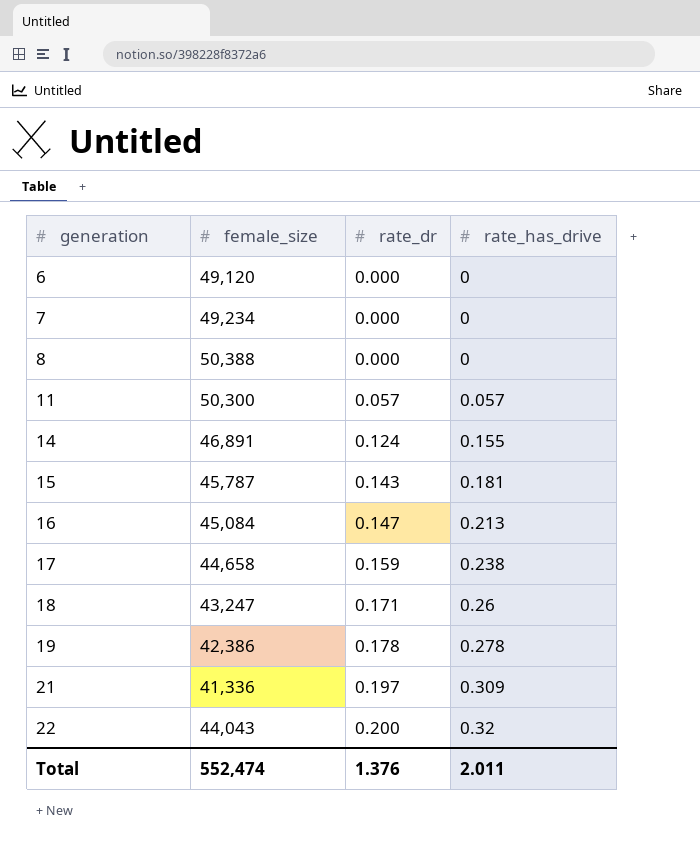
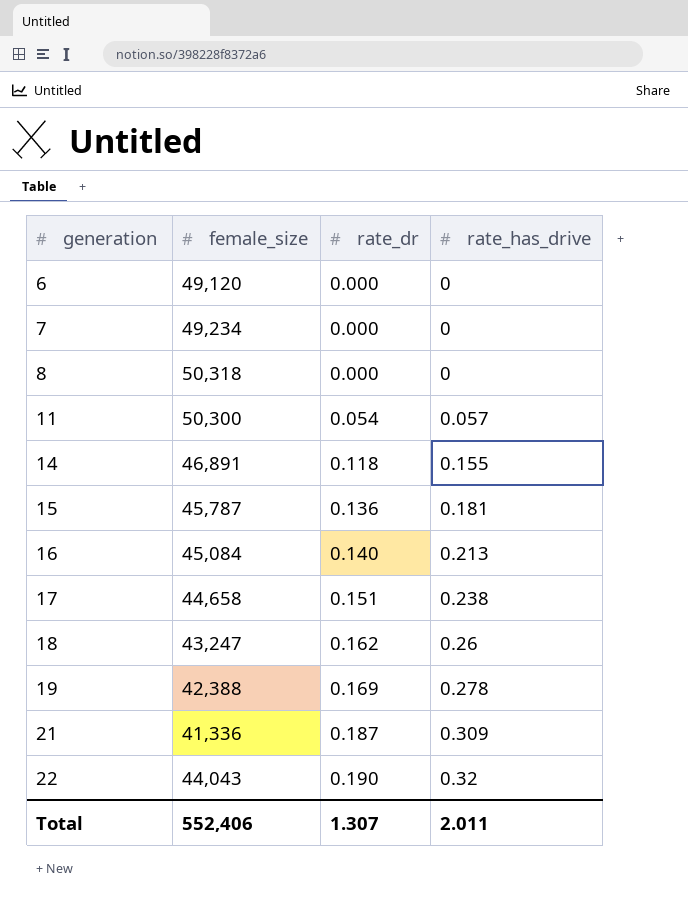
8 | female_size: 50,388 -> 50,318
11 | rate_dr: 0.057 -> 0.054
14 | rate_dr: 0.124 -> 0.118
15 | rate_dr: 0.143 -> 0.136
16 | rate_dr: 0.147 -> 0.140
17 | rate_dr: 0.159 -> 0.151
18 | rate_dr: 0.171 -> 0.162
19 | female_size: 42,386 -> 42,388
19 | rate_dr: 0.178 -> 0.169
21 | rate_dr: 0.197 -> 0.187
22 | rate_dr: 0.200 -> 0.190
Total | female_size: 552,474 -> 552,406
Total | rate_dr: 1.376 -> 1.307

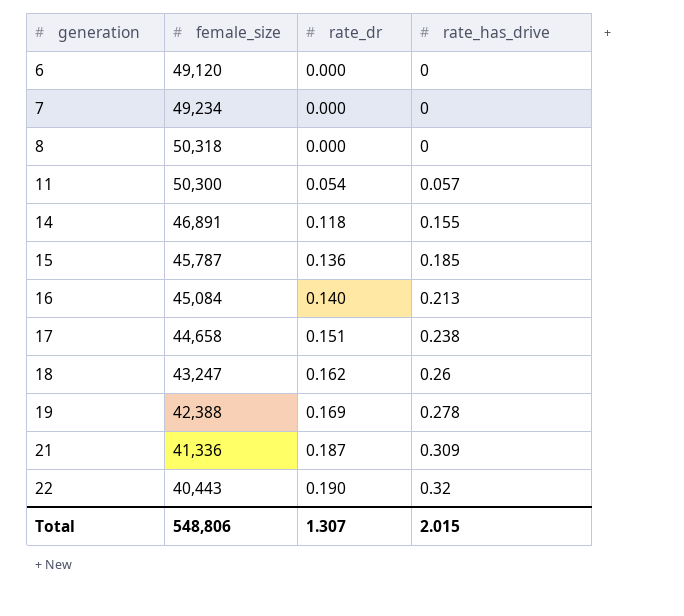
15 | rate_has_drive: 0.181 -> 0.185
22 | female_size: 44,043 -> 40,443
Total | female_size: 552,406 -> 548,806
Total | rate_has_drive: 2.011 -> 2.015

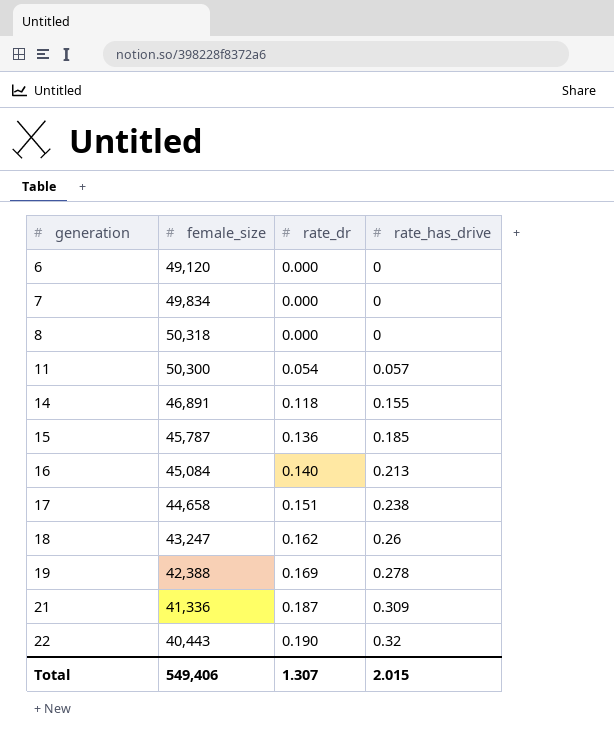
7 | female_size: 49,234 -> 49,834
Total | female_size: 548,806 -> 549,406

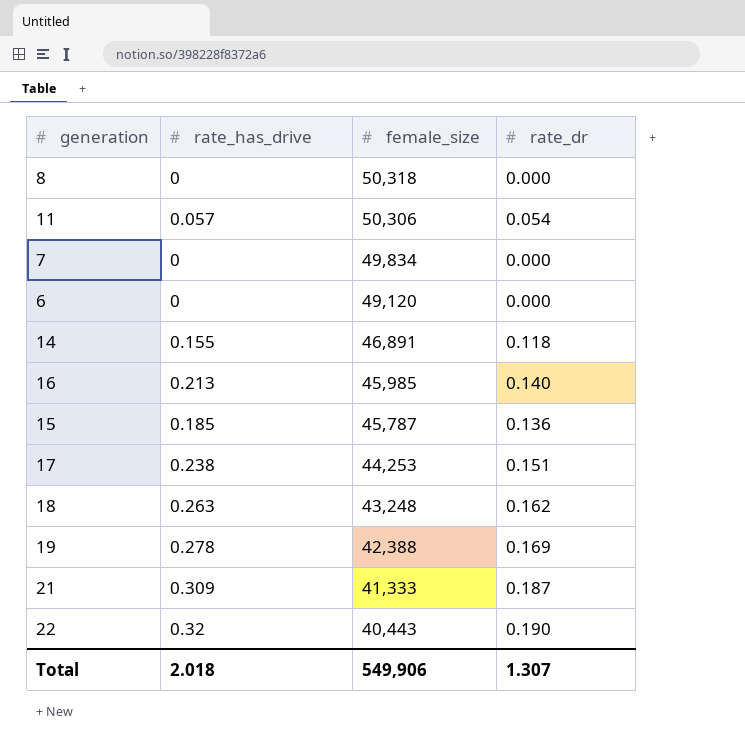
row order: generation ascending -> female_size descending
column rate_has_drive | position: 4 -> 2
11 | female_size: 50,300 -> 50,306
16 | female_size: 45,084 -> 45,985
17 | female_size: 44,658 -> 44,253
18 | rate_has_drive: 0.26 -> 0.263
18 | female_size: 43,247 -> 43,248
21 | female_size: 41,336 -> 41,333
Total | rate_has_drive: 2.015 -> 2.018
Total | female_size: 549,406 -> 549,906

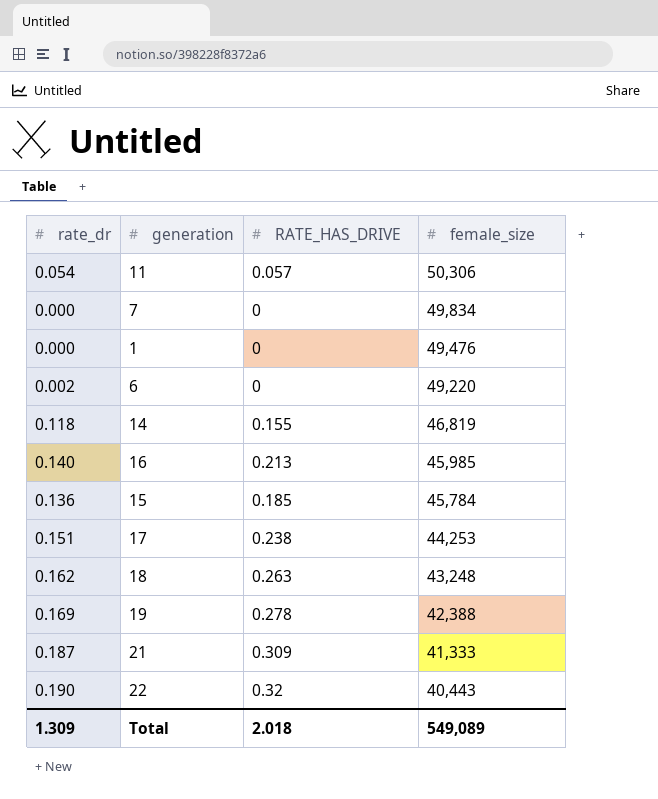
column rate_dr | position: 4 -> 1
column name: rate_has_drive -> RATE_HAS_DRIVE
row 8: 0 | 50,318 | 0.000 -> none
row 1: none -> 0.000 | 0 | 49,476
6 | rate_dr: 0.000 -> 0.002
6 | female_size: 49,120 -> 49,220
14 | female_size: 46,891 -> 46,819
15 | female_size: 45,787 -> 45,784
Total | rate_dr: 1.307 -> 1.309
Total | female_size: 549,906 -> 549,089

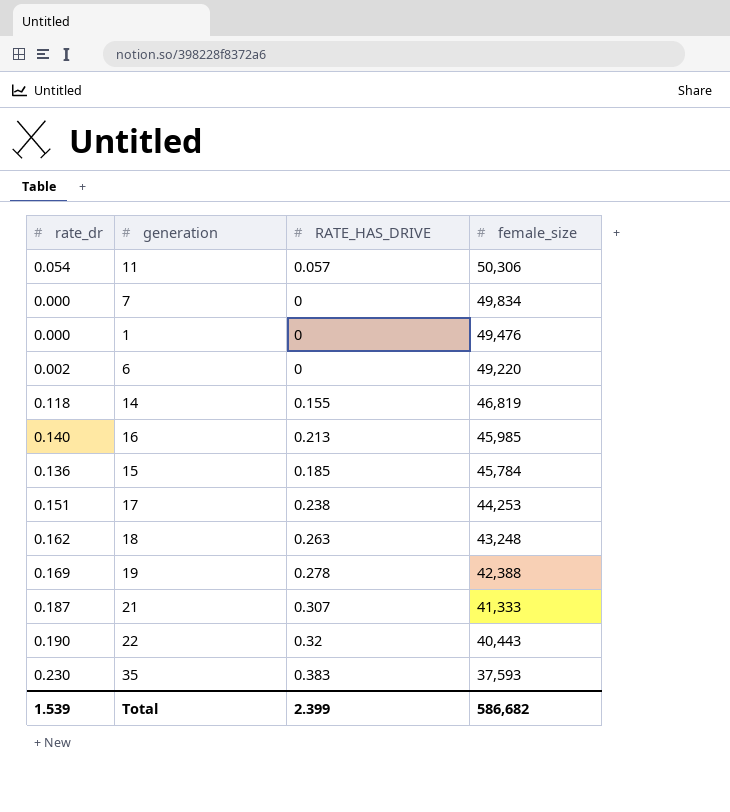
21 | RATE_HAS_DRIVE: 0.309 -> 0.307
row 35: none -> 0.230 | 0.383 | 37,593
Total | rate_dr: 1.309 -> 1.539
Total | RATE_HAS_DRIVE: 2.018 -> 2.399
Total | female_size: 549,089 -> 586,682

